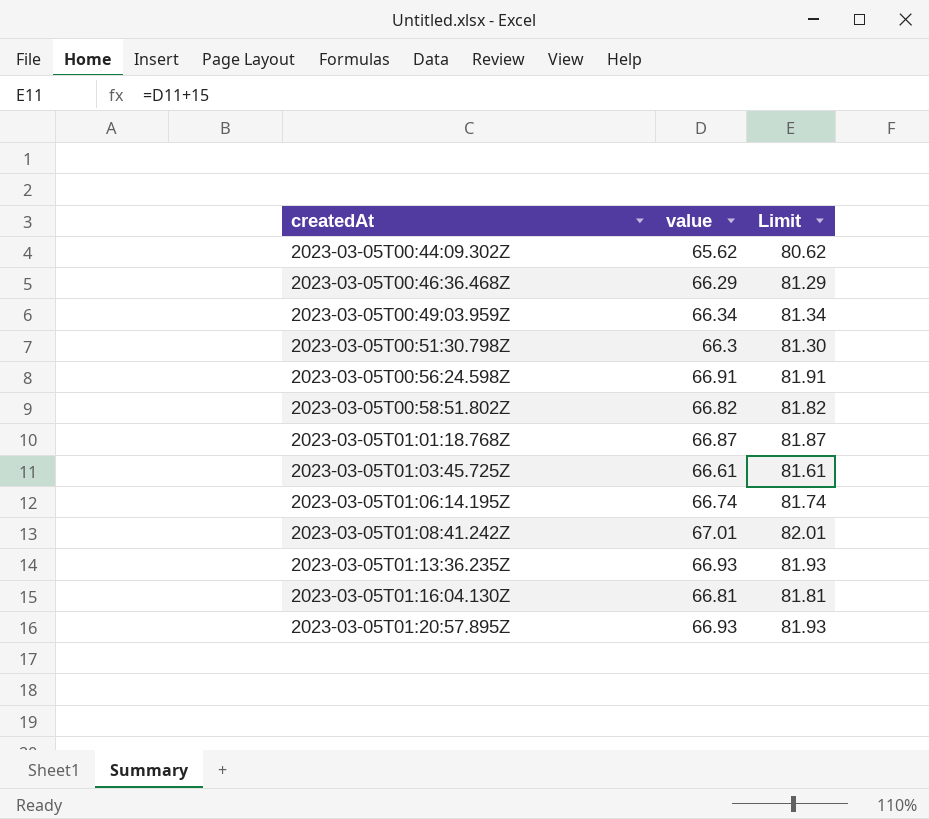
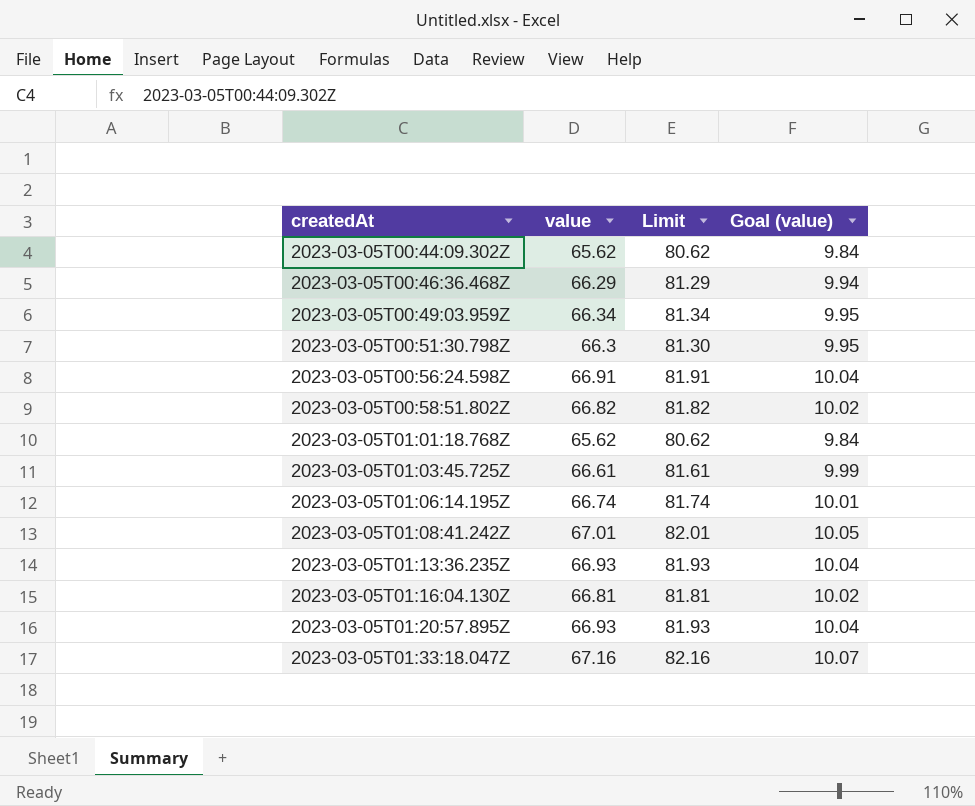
column Goal (value) | formula: none -> [value] * 0.15
2023-03-05T01:01:18.768Z | value: 66.87 -> 65.62
2023-03-05T01:01:18.768Z | Limit: 81.87 -> 80.62
row 2023-03-05T01:33:18.047Z: none -> 67.16 | 82.16 | 10.07

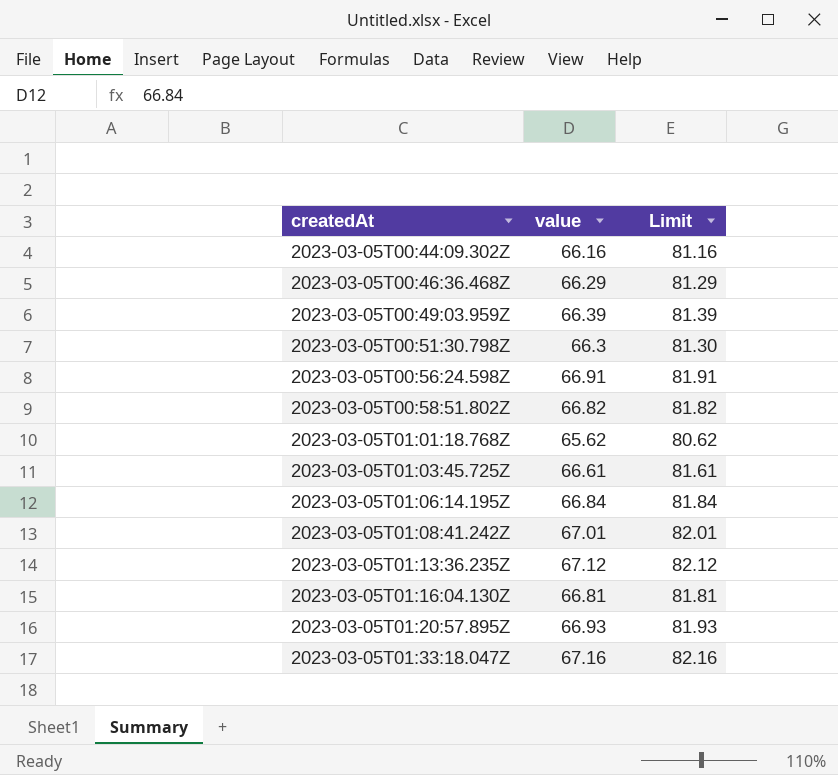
column Goal (value) | formula: [value] * 0.15 -> none
2023-03-05T00:44:09.302Z | value: 65.62 -> 66.16
2023-03-05T00:44:09.302Z | Limit: 80.62 -> 81.16
2023-03-05T00:49:03.959Z | value: 66.34 -> 66.39
2023-03-05T00:49:03.959Z | Limit: 81.34 -> 81.39
2023-03-05T01:06:14.195Z | value: 66.74 -> 66.84
2023-03-05T01:06:14.195Z | Limit: 81.74 -> 81.84
2023-03-05T01:13:36.235Z | value: 66.93 -> 67.12
2023-03-05T01:13:36.235Z | Limit: 81.93 -> 82.12

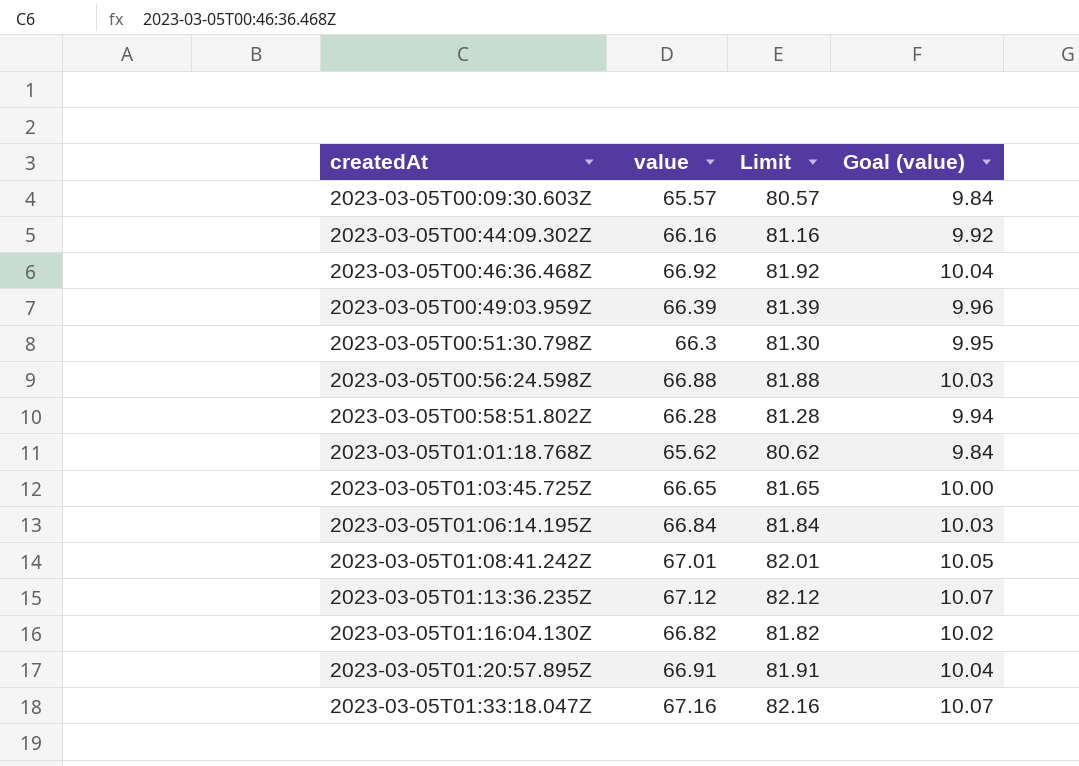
column Goal (value) | formula: none -> [value] * 0.15
row 2023-03-05T00:09:30.603Z: none -> 65.57 | 80.57 | 9.84
2023-03-05T00:46:36.468Z | value: 66.29 -> 66.92
2023-03-05T00:46:36.468Z | Limit: 81.29 -> 81.92
2023-03-05T00:56:24.598Z | value: 66.91 -> 66.88
2023-03-05T00:56:24.598Z | Limit: 81.91 -> 81.88
2023-03-05T00:58:51.802Z | value: 66.82 -> 66.28
2023-03-05T00:58:51.802Z | Limit: 81.82 -> 81.28
2023-03-05T01:03:45.725Z | value: 66.61 -> 66.65
2023-03-05T01:03:45.725Z | Limit: 81.61 -> 81.65
2023-03-05T01:16:04.130Z | value: 66.81 -> 66.82
2023-03-05T01:16:04.130Z | Limit: 81.81 -> 81.82
2023-03-05T01:20:57.895Z | value: 66.93 -> 66.91
2023-03-05T01:20:57.895Z | Limit: 81.93 -> 81.91

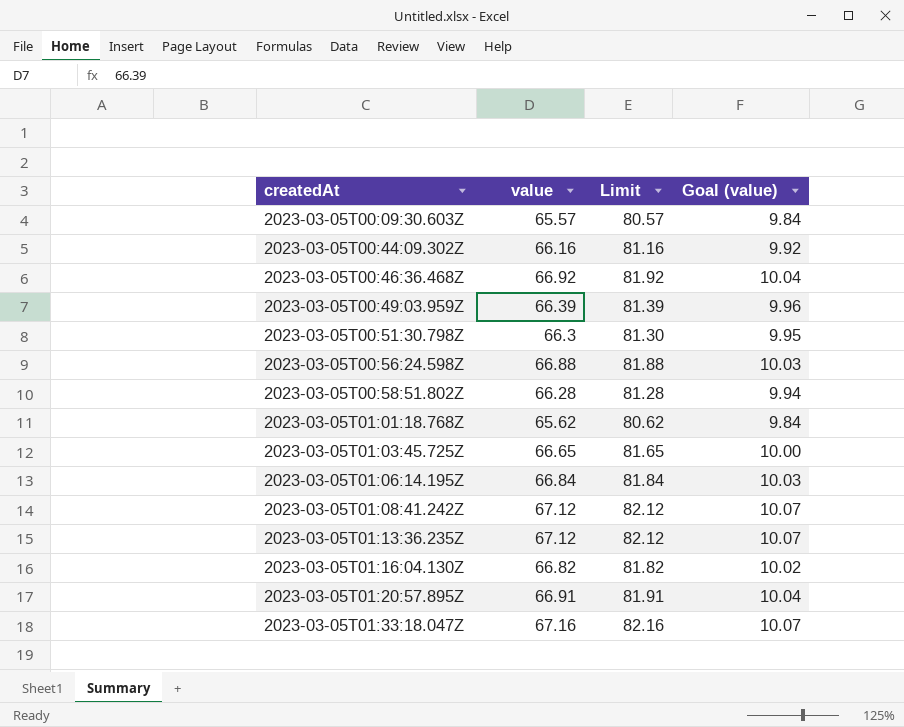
2023-03-05T01:08:41.242Z | value: 67.01 -> 67.12
2023-03-05T01:08:41.242Z | Limit: 82.01 -> 82.12
2023-03-05T01:08:41.242Z | Goal (value): 10.05 -> 10.07

